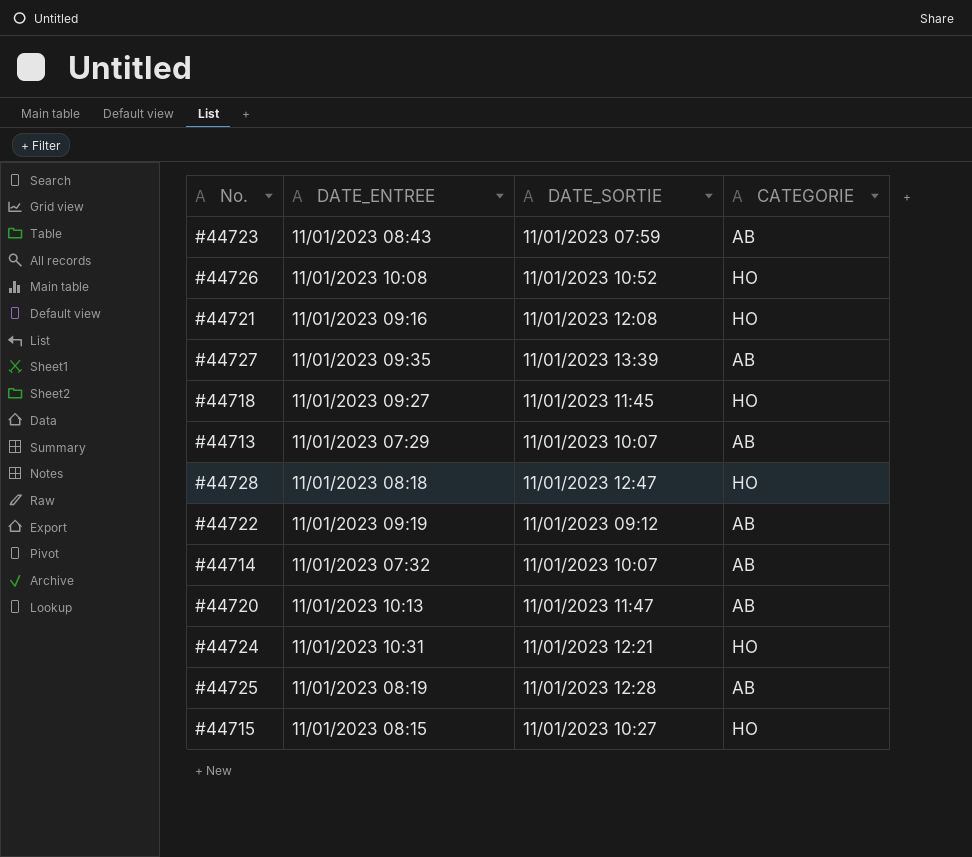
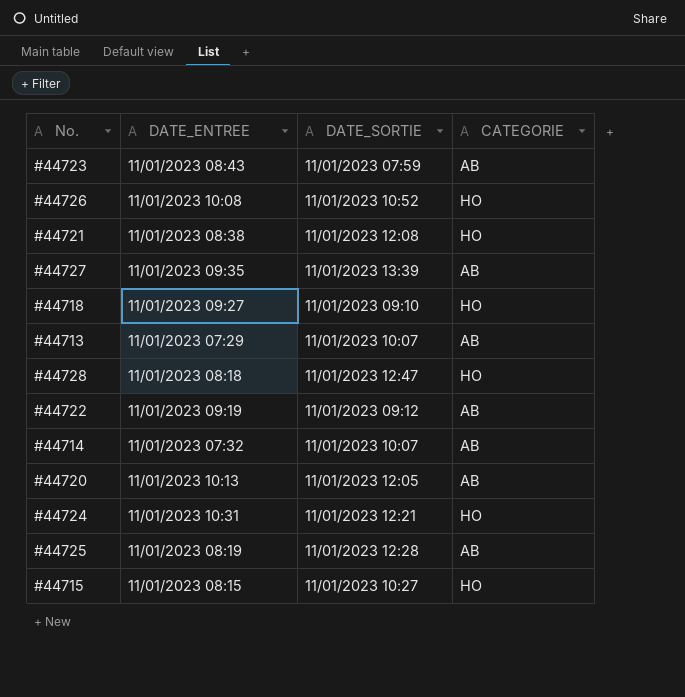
#44721 | DATE_ENTREE: 11/01/2023 09:16 -> 11/01/2023 08:38
#44718 | DATE_SORTIE: 11/01/2023 11:45 -> 11/01/2023 09:10
#44720 | DATE_SORTIE: 11/01/2023 11:47 -> 11/01/2023 12:05

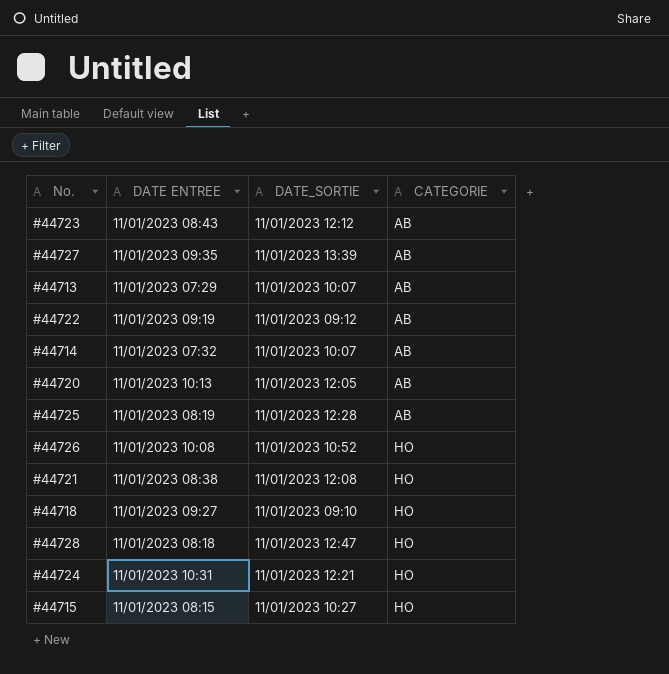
row order: none -> CATEGORIE ascending
column name: DATE_ENTREE -> DATE ENTREE
#44723 | DATE_SORTIE: 11/01/2023 07:59 -> 11/01/2023 12:12

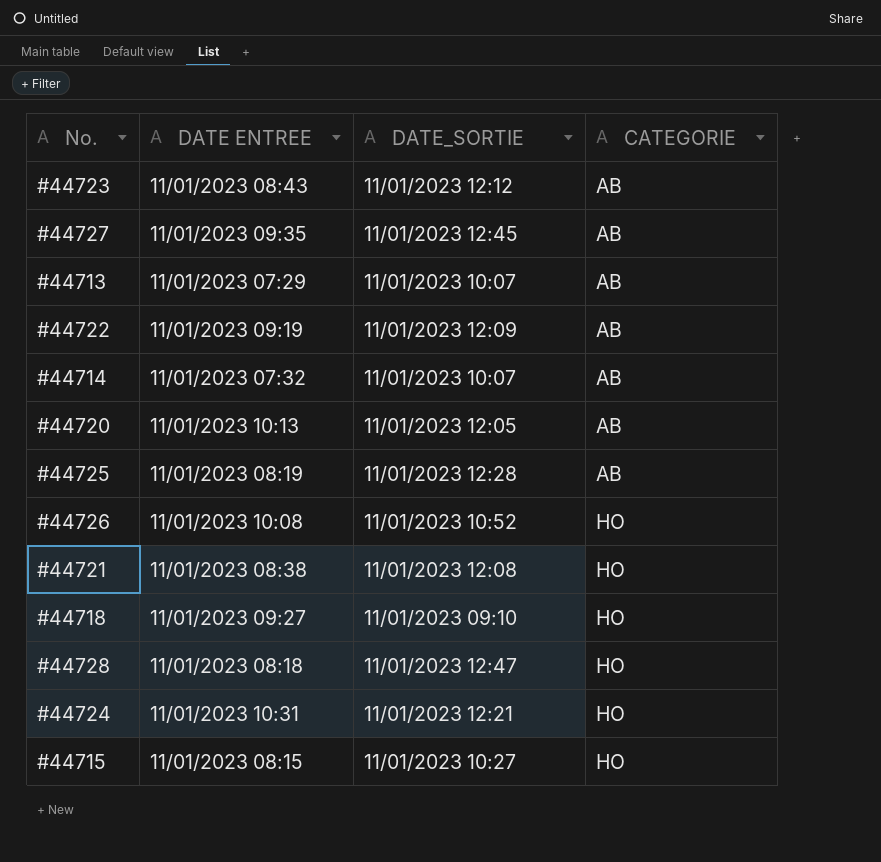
#44727 | DATE_SORTIE: 11/01/2023 13:39 -> 11/01/2023 12:45
#44722 | DATE_SORTIE: 11/01/2023 09:12 -> 11/01/2023 12:09

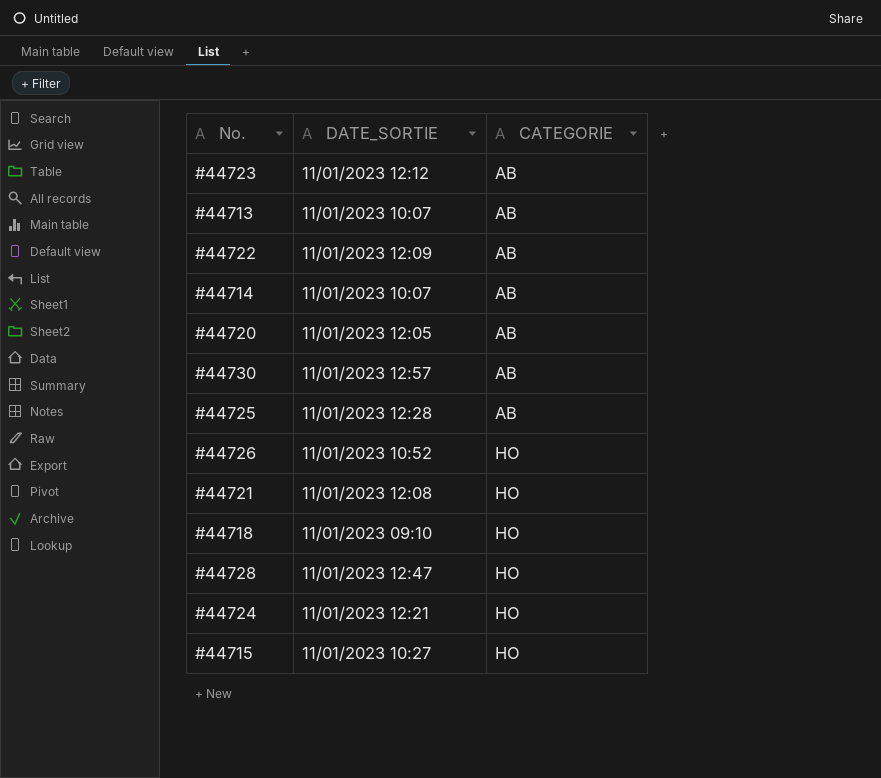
column DATE ENTREE | position: 2 -> none
row #44727: 11/01/2023 09:35 | 11/01/2023 12:45 | AB -> none
row #44730: none -> 11/01/2023 12:57 | AB

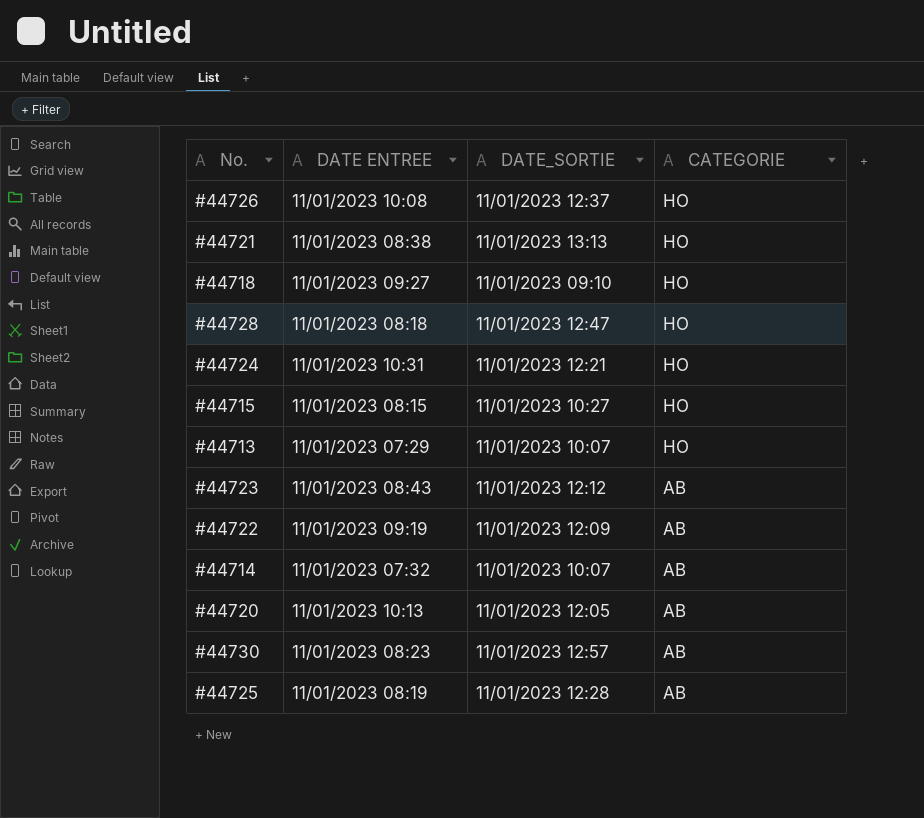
row order: CATEGORIE ascending -> CATEGORIE descending
column DATE ENTREE | position: none -> 2
#44726 | DATE_SORTIE: 11/01/2023 10:52 -> 11/01/2023 12:37
#44721 | DATE_SORTIE: 11/01/2023 12:08 -> 11/01/2023 13:13
#44713 | CATEGORIE: AB -> HO

